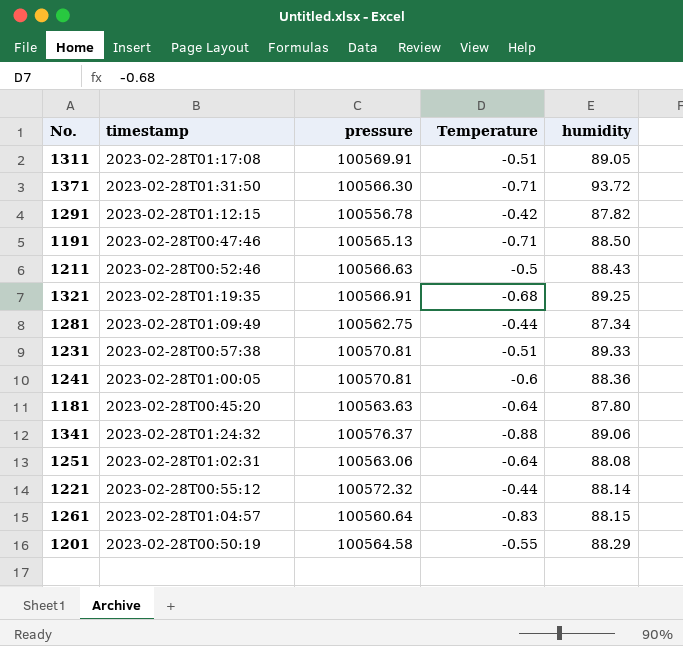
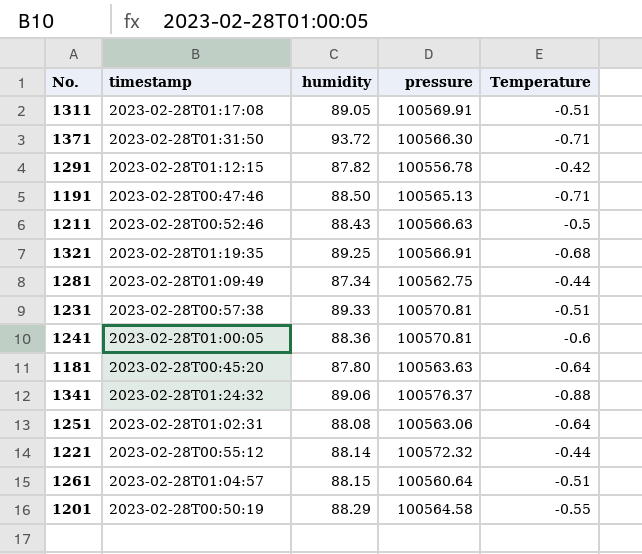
column humidity | position: 5 -> 3
1261 | Temperature: -0.83 -> -0.51

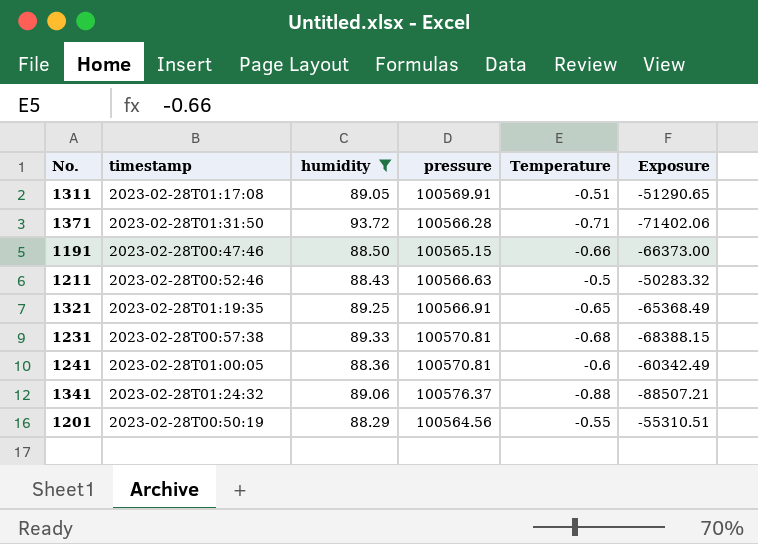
filter: none -> humidity >= 88.29
column Exposure | formula: none -> [pressure] * [Temperature]
1371 | pressure: 100566.30 -> 100566.28
1191 | pressure: 100565.13 -> 100565.15
1191 | Temperature: -0.71 -> -0.66
1321 | Temperature: -0.68 -> -0.65
1231 | Temperature: -0.51 -> -0.68
1201 | pressure: 100564.58 -> 100564.56

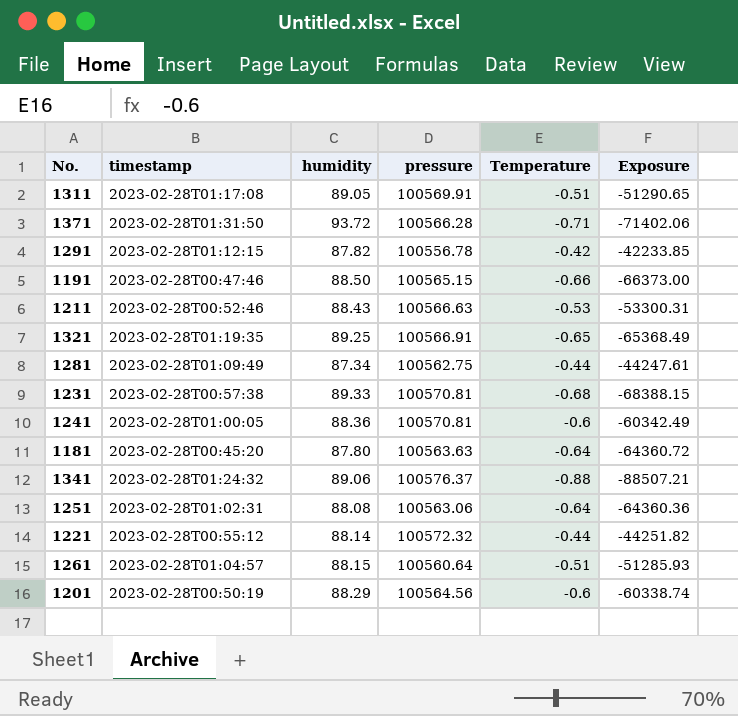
filter: humidity >= 88.29 -> none
1211 | Temperature: -0.5 -> -0.53
1211 | Exposure: -50283.32 -> -53300.31
1201 | Temperature: -0.55 -> -0.6
1201 | Exposure: -55310.51 -> -60338.74

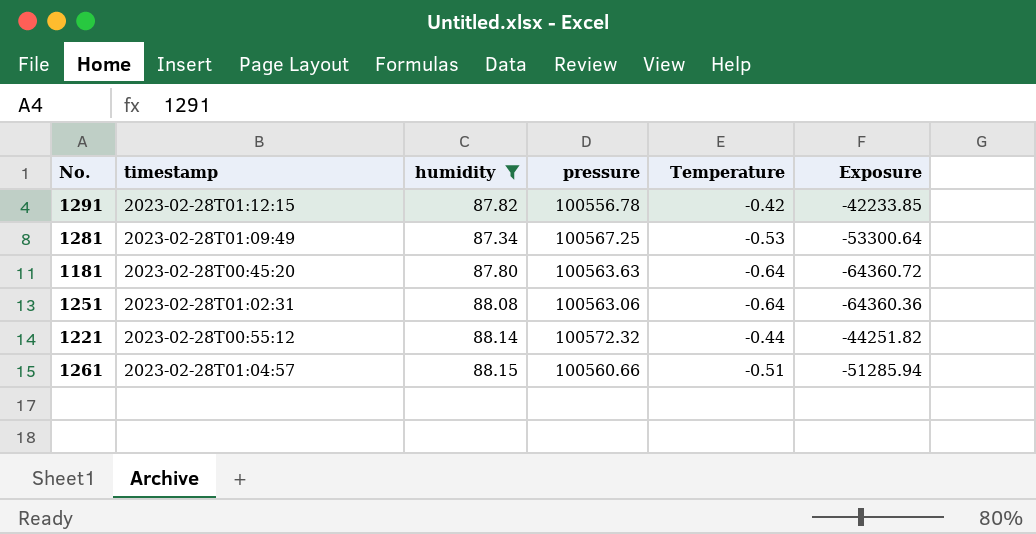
filter: none -> humidity <= 88.15
1281 | pressure: 100562.75 -> 100567.25
1281 | Temperature: -0.44 -> -0.53
1281 | Exposure: -44247.61 -> -53300.64
1261 | pressure: 100560.64 -> 100560.66
1261 | Exposure: -51285.93 -> -51285.94

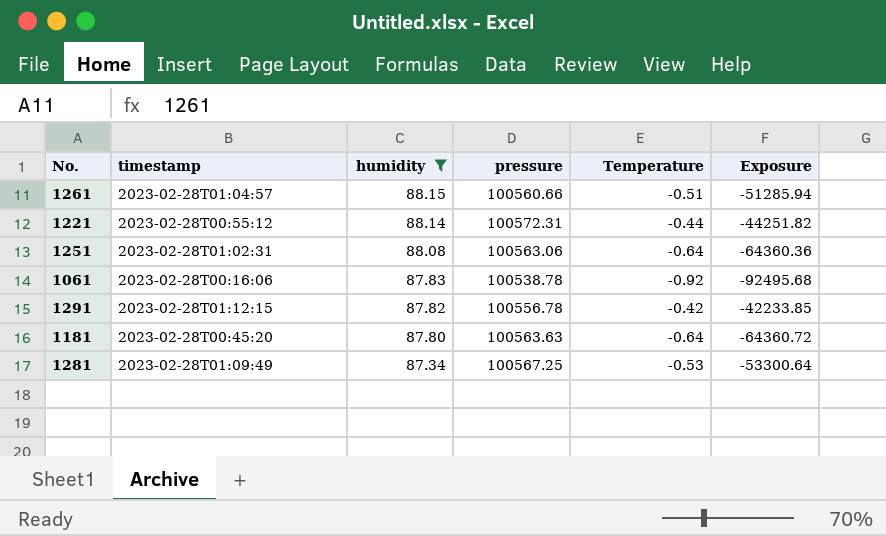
row order: none -> humidity descending
1221 | pressure: 100572.32 -> 100572.31
row 1061: none -> 2023-02-28T00:16:06 | 87.83 | 100538.78 | -0.92 | -92495.68

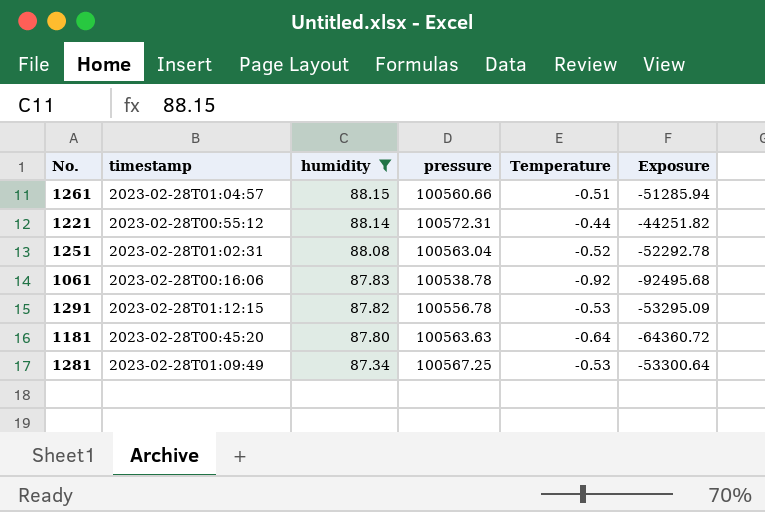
1251 | pressure: 100563.06 -> 100563.04
1251 | Temperature: -0.64 -> -0.52
1251 | Exposure: -64360.36 -> -52292.78
1291 | Temperature: -0.42 -> -0.53
1291 | Exposure: -42233.85 -> -53295.09

